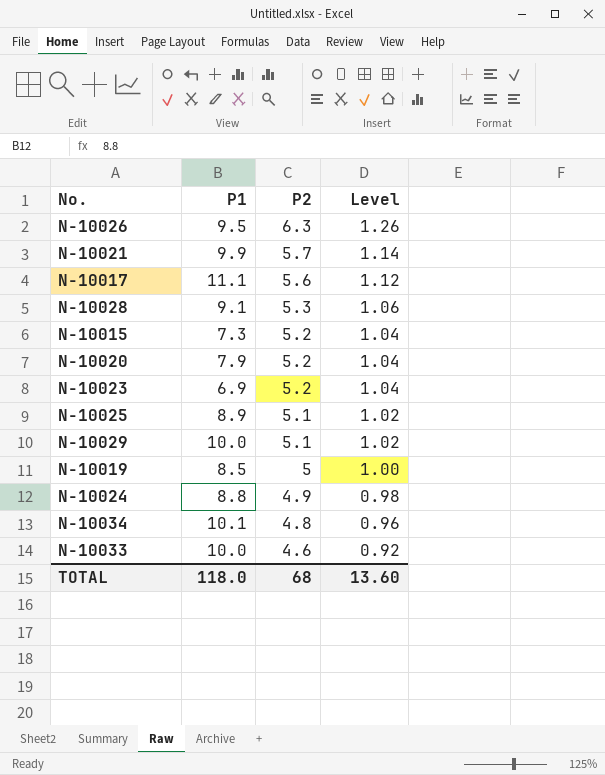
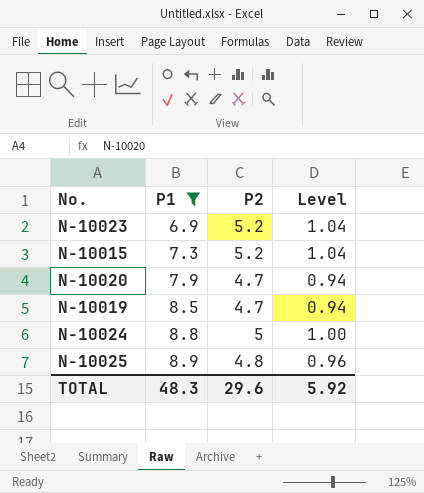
filter: none -> P1 <= 8.9
row order: P2 descending -> P1 ascending
N-10020 | P2: 5.2 -> 4.7
N-10020 | Level: 1.04 -> 0.94
N-10019 | P2: 5 -> 4.7
N-10019 | Level: 1.00 -> 0.94
N-10024 | P2: 4.9 -> 5
N-10024 | Level: 0.98 -> 1.00
N-10025 | P2: 5.1 -> 4.8
N-10025 | Level: 1.02 -> 0.96
TOTAL | P1: 118.0 -> 48.3
TOTAL | P2: 68 -> 29.6
TOTAL | Level: 13.60 -> 5.92

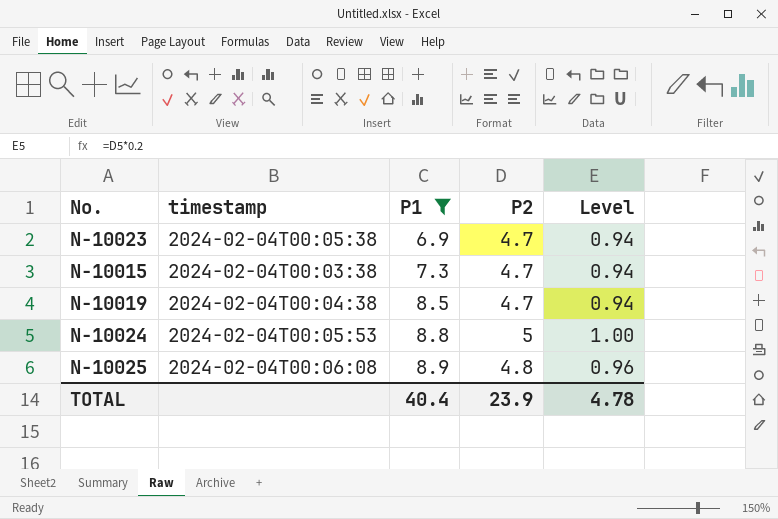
column timestamp | position: none -> 2
row N-10020: 7.9 | 4.7 | 0.94 -> none
N-10023 | P2: 5.2 -> 4.7
N-10023 | Level: 1.04 -> 0.94
N-10015 | P2: 5.2 -> 4.7
N-10015 | Level: 1.04 -> 0.94
TOTAL | P1: 48.3 -> 40.4
TOTAL | P2: 29.6 -> 23.9
TOTAL | Level: 5.92 -> 4.78

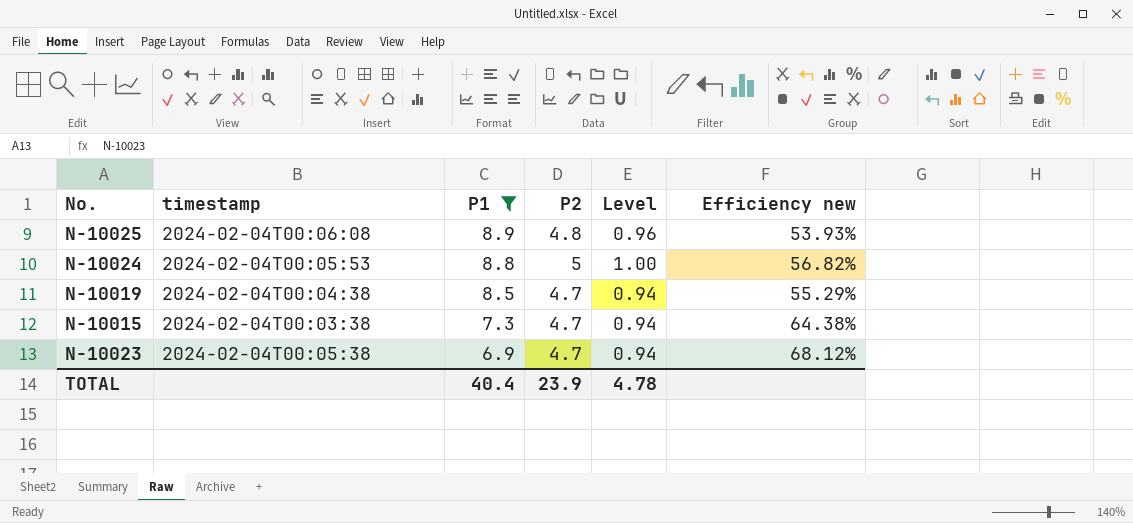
row order: P1 ascending -> P1 descending
column Efficiency new | formula: none -> [P2] / [P1]

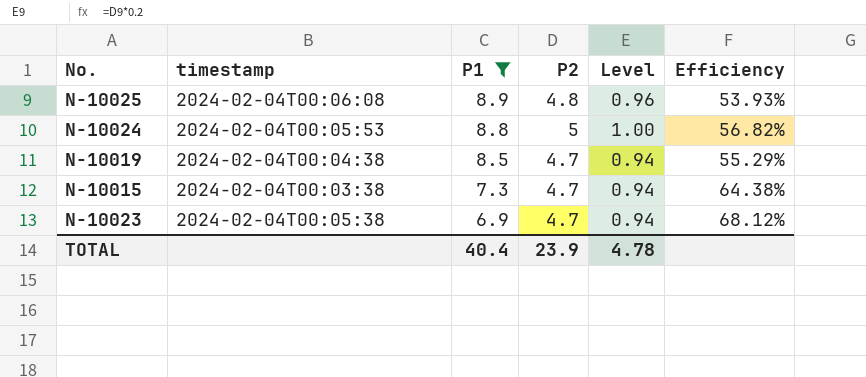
column name: Efficiency new -> Efficiency

